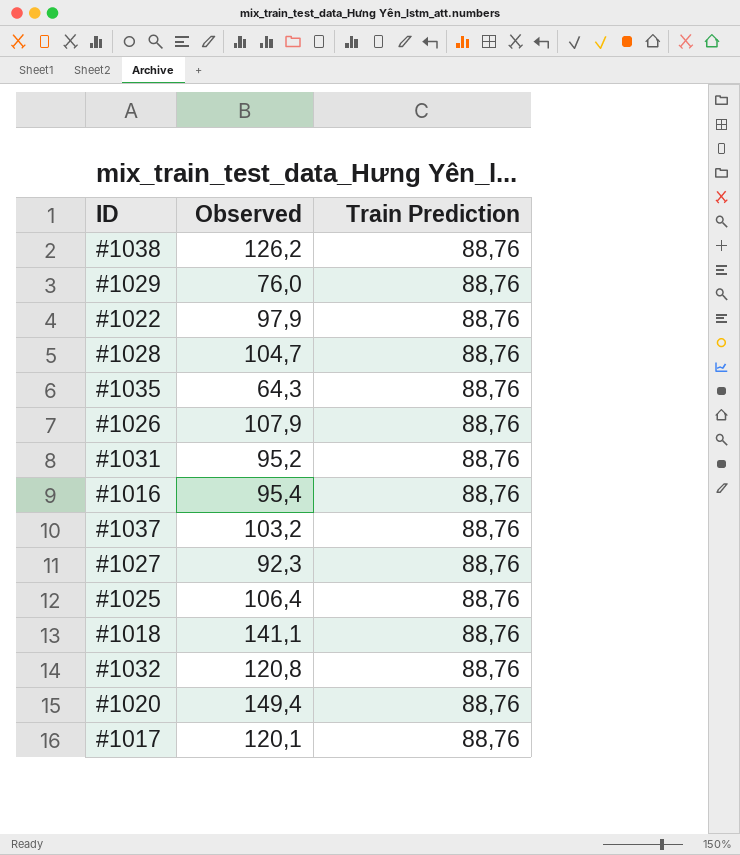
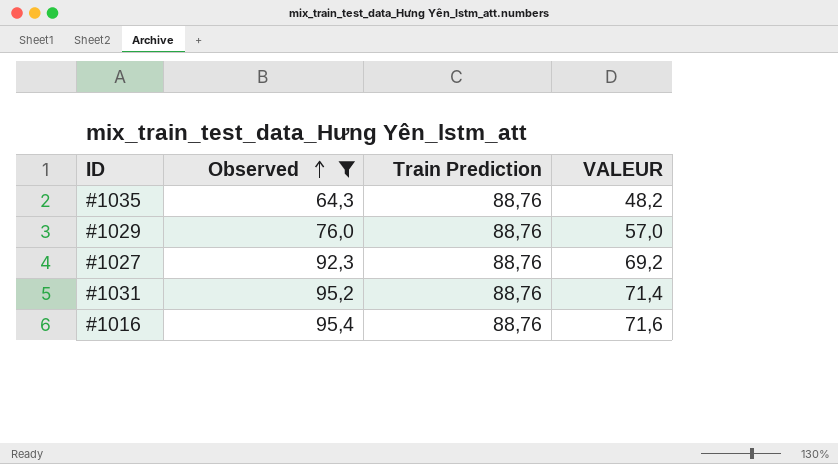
filter: none -> Observed <= 95,4
row order: none -> Observed ascending
column VALEUR | formula: none -> [Observed] * 0,75

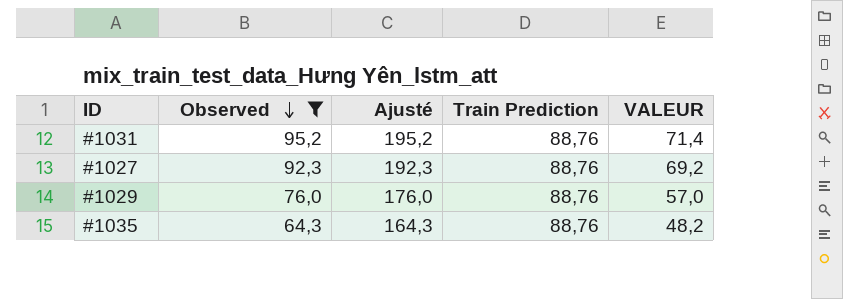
row order: Observed ascending -> Observed descending
column Ajusté | formula: none -> [Observed] + 100
row #1016: 95,4 | 88,76 | 71,6 -> none

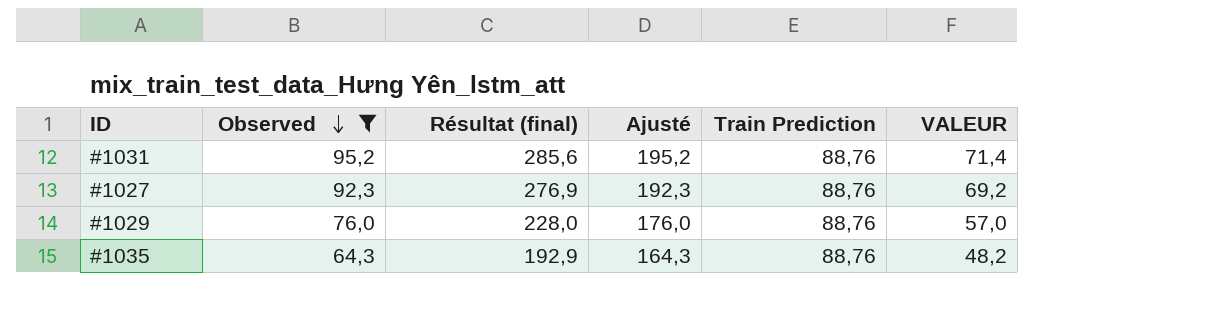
column Résultat (final) | formula: none -> [Observed] * 3

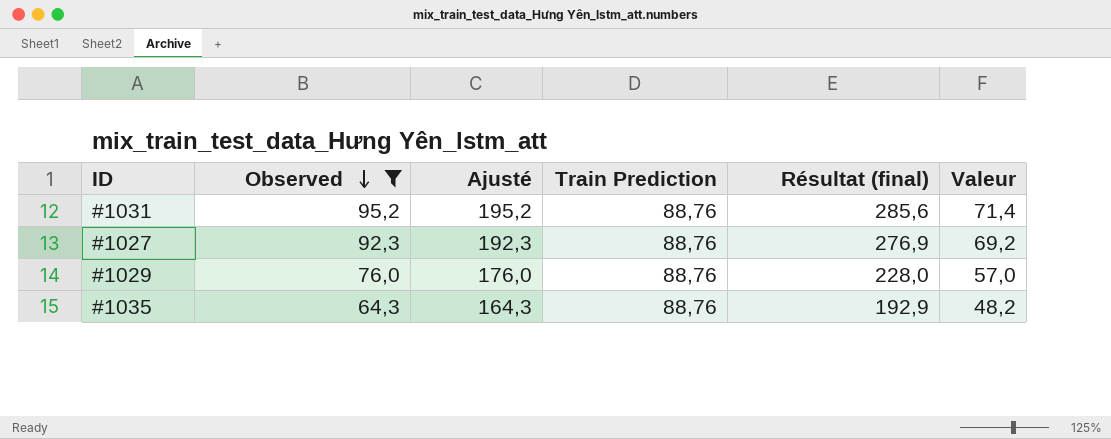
column Résultat (final) | position: 3 -> 5
column name: VALEUR -> Valeur

